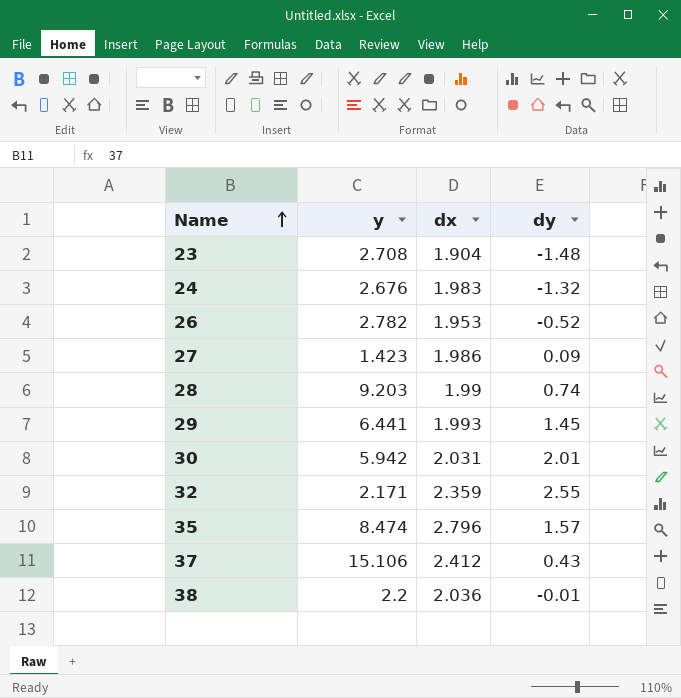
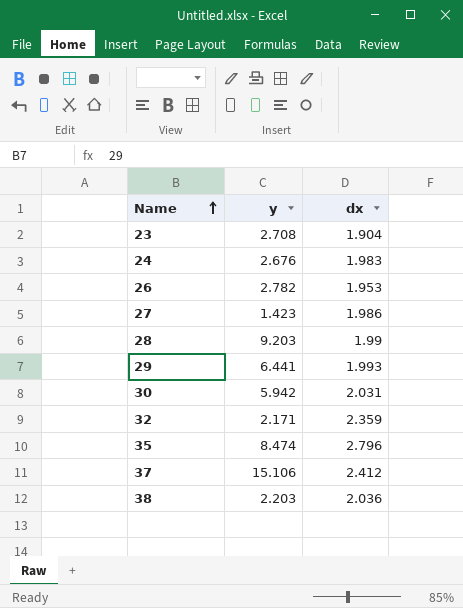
column dy | position: 4 -> none
38 | y: 2.2 -> 2.203

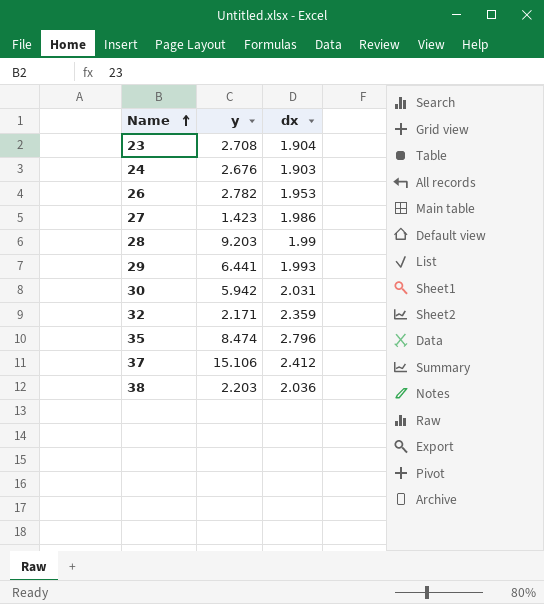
24 | dx: 1.983 -> 1.903

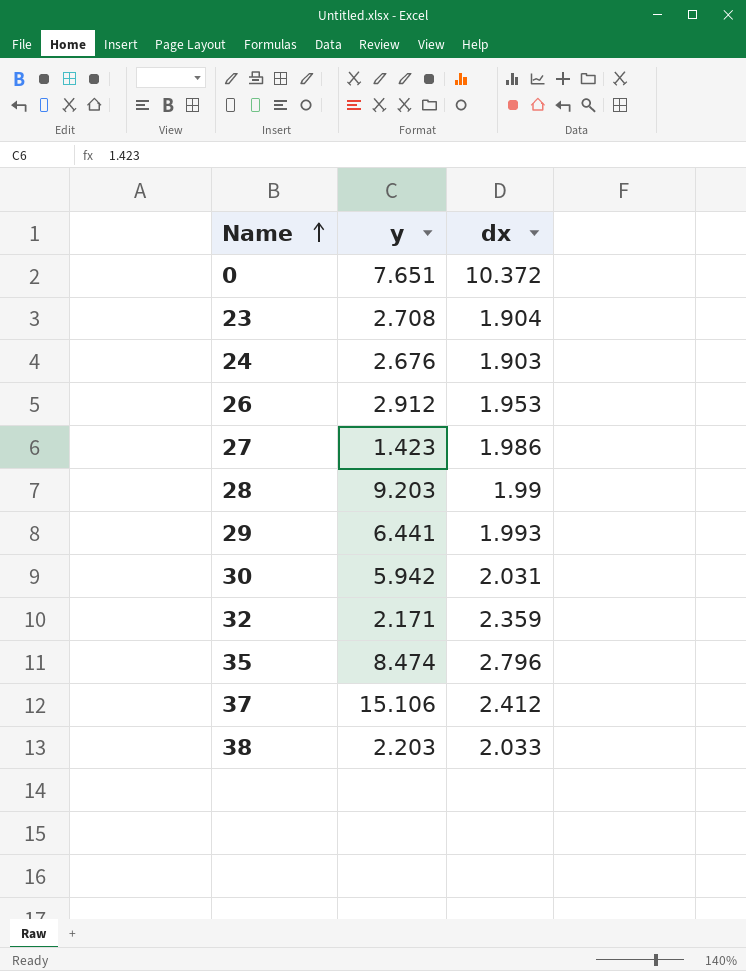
row 0: none -> 7.651 | 10.372
26 | y: 2.782 -> 2.912
38 | dx: 2.036 -> 2.033

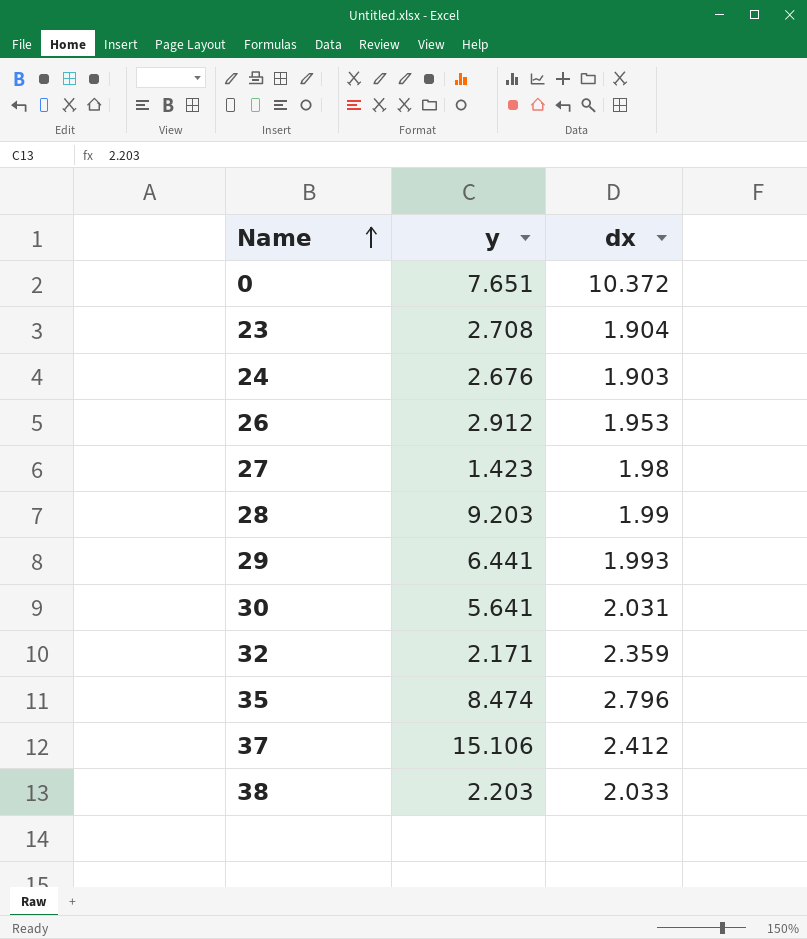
27 | dx: 1.986 -> 1.98
30 | y: 5.942 -> 5.641

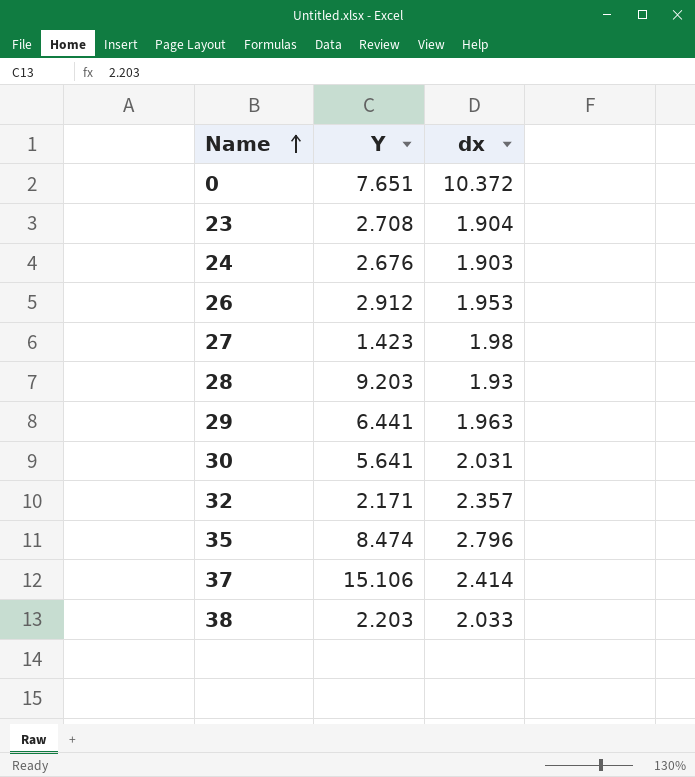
column name: y -> Y
28 | dx: 1.99 -> 1.93
29 | dx: 1.993 -> 1.963
32 | dx: 2.359 -> 2.357
37 | dx: 2.412 -> 2.414

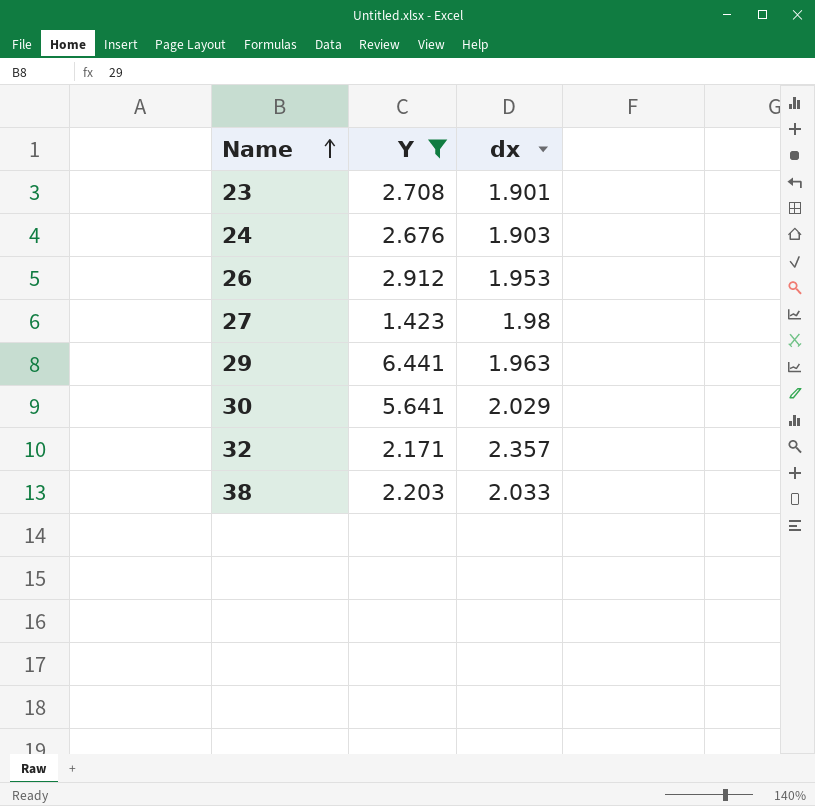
filter: none -> Y <= 6.441
23 | dx: 1.904 -> 1.901
30 | dx: 2.031 -> 2.029

